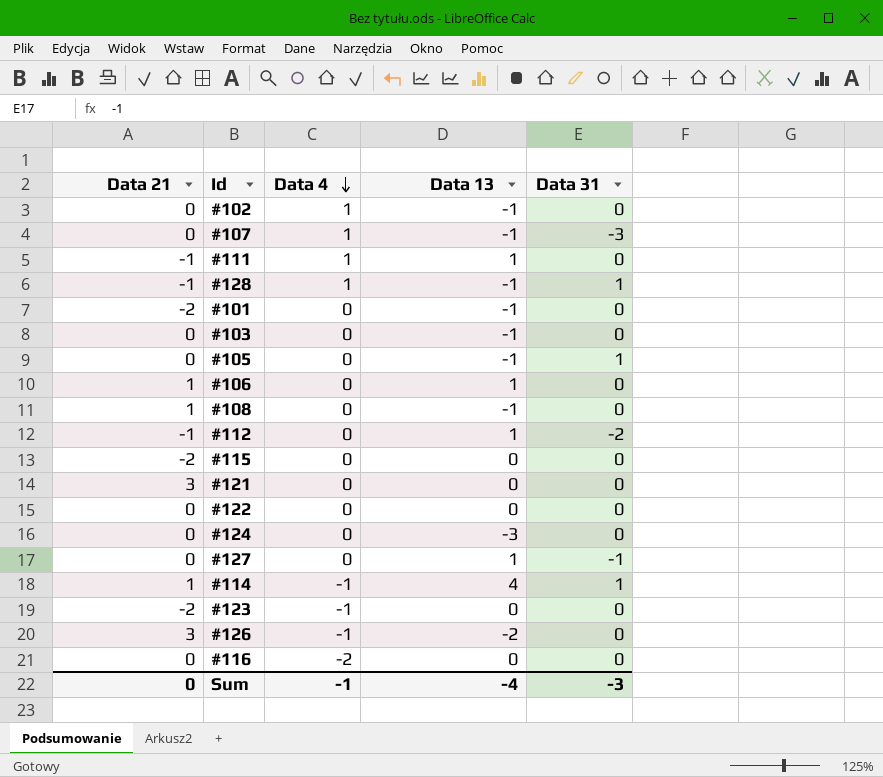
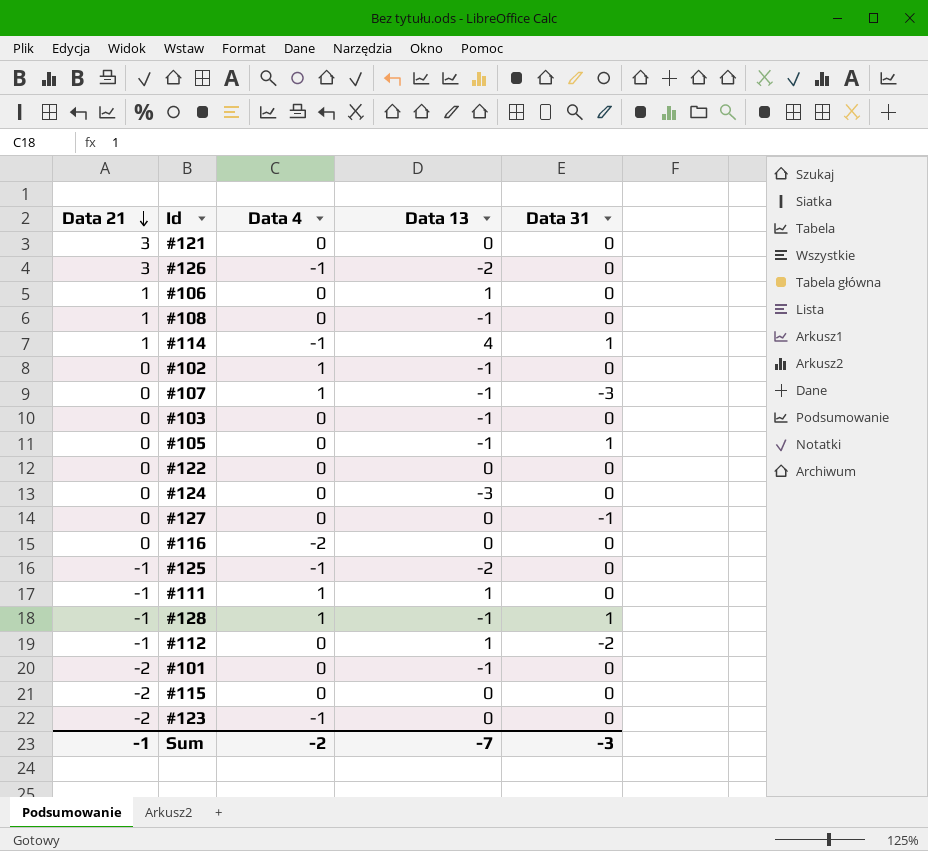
row order: Data 4 descending -> Data 21 descending
#127 | Data 13: 1 -> 0
row #125: none -> -1 | -1 | -2 | 0
Sum | Data 21: 0 -> -1
Sum | Data 4: -1 -> -2
Sum | Data 13: -4 -> -7

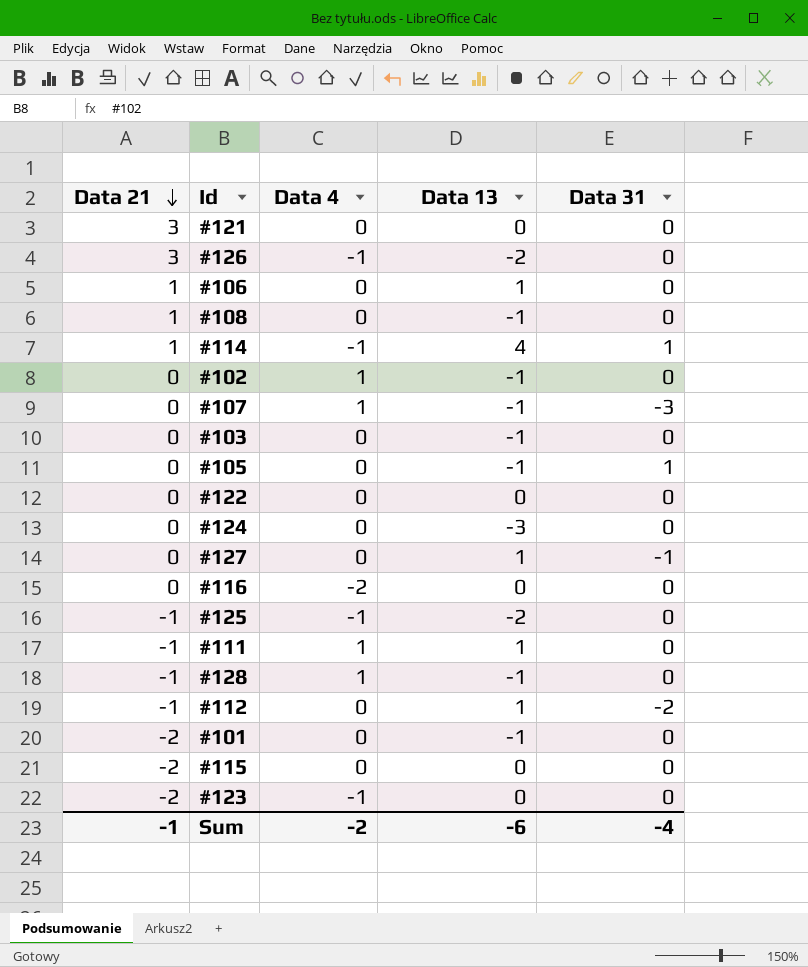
#127 | Data 13: 0 -> 1
#128 | Data 31: 1 -> 0
Sum | Data 13: -7 -> -6
Sum | Data 31: -3 -> -4

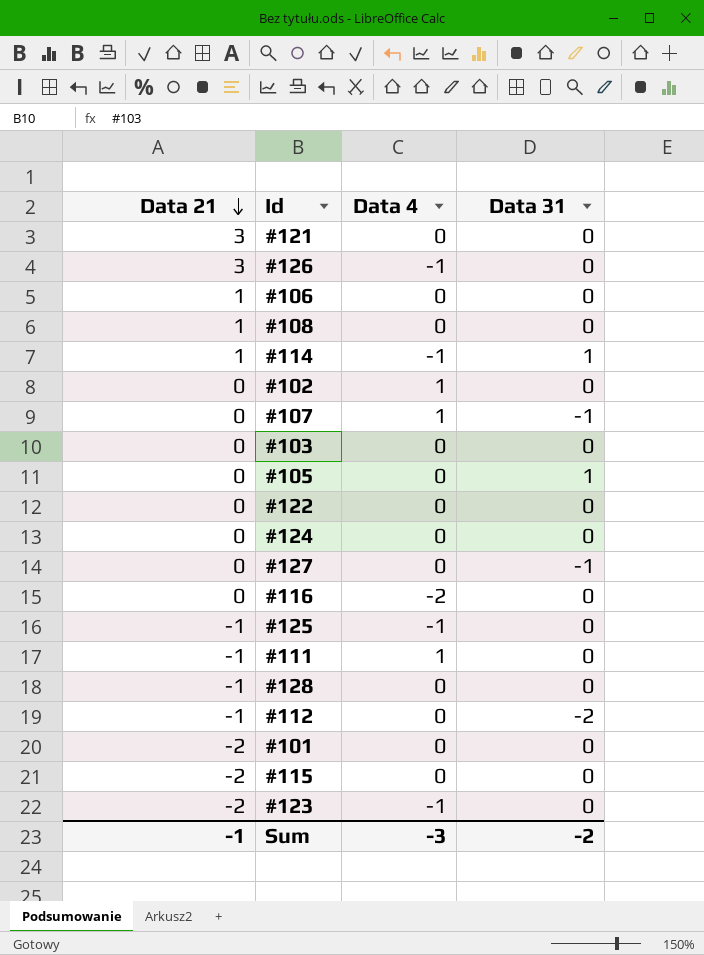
column Data 13 | position: 4 -> none
#107 | Data 31: -3 -> -1
#128 | Data 4: 1 -> 0
Sum | Data 4: -2 -> -3
Sum | Data 31: -4 -> -2

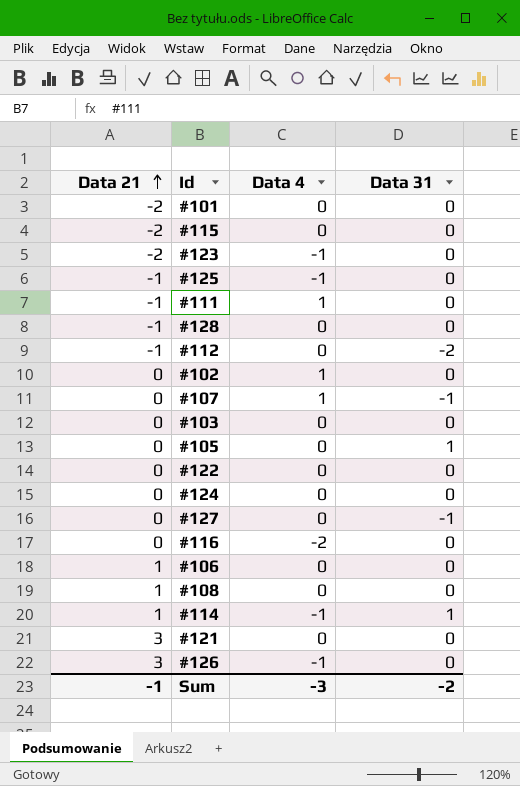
row order: Data 21 descending -> Data 21 ascending

